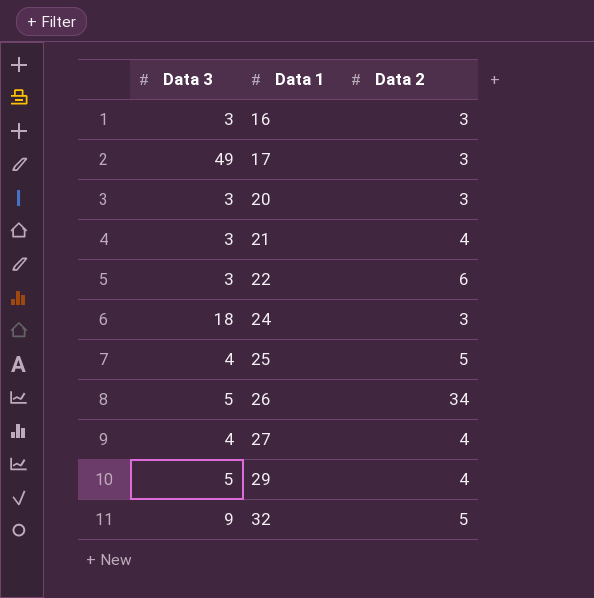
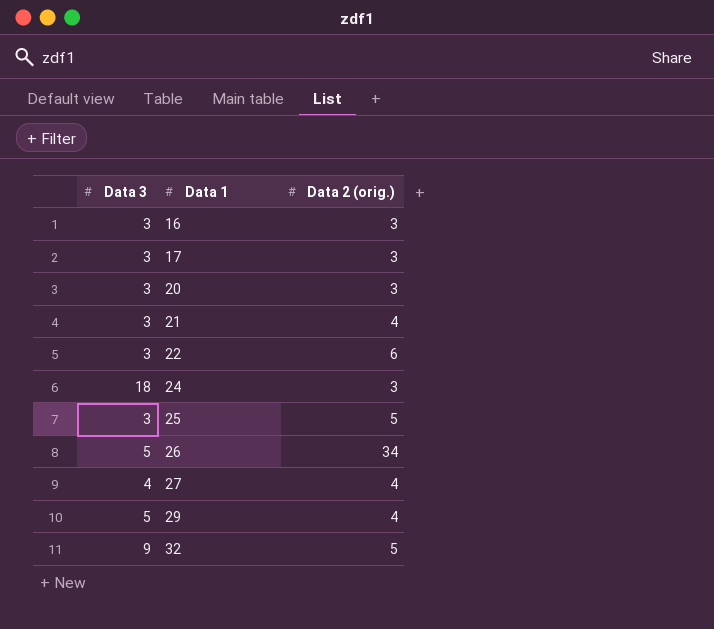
column name: Data 2 -> Data 2 (orig.)
17 | Data 3: 49 -> 3
25 | Data 3: 4 -> 3

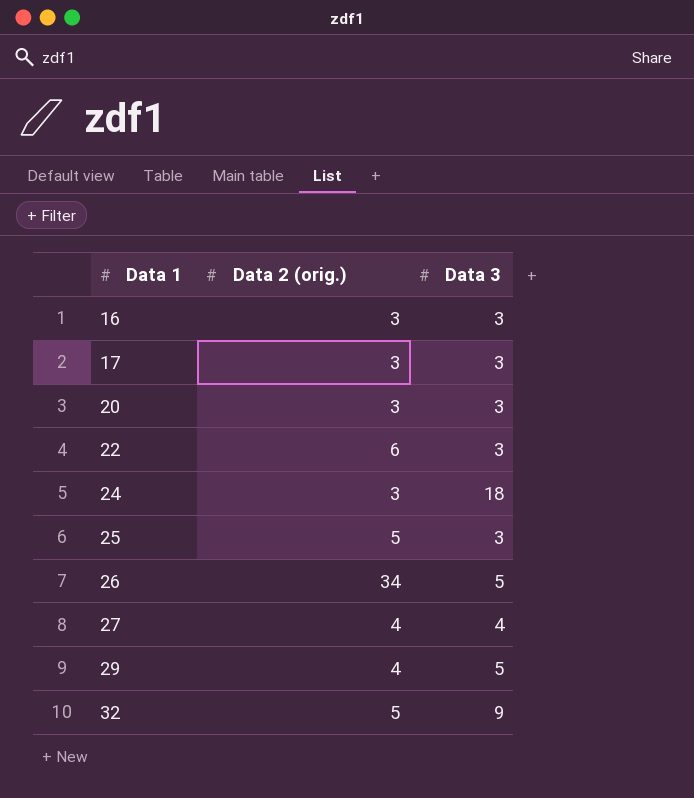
column Data 3 | position: 1 -> 3
row 21: 3 | 4 -> none

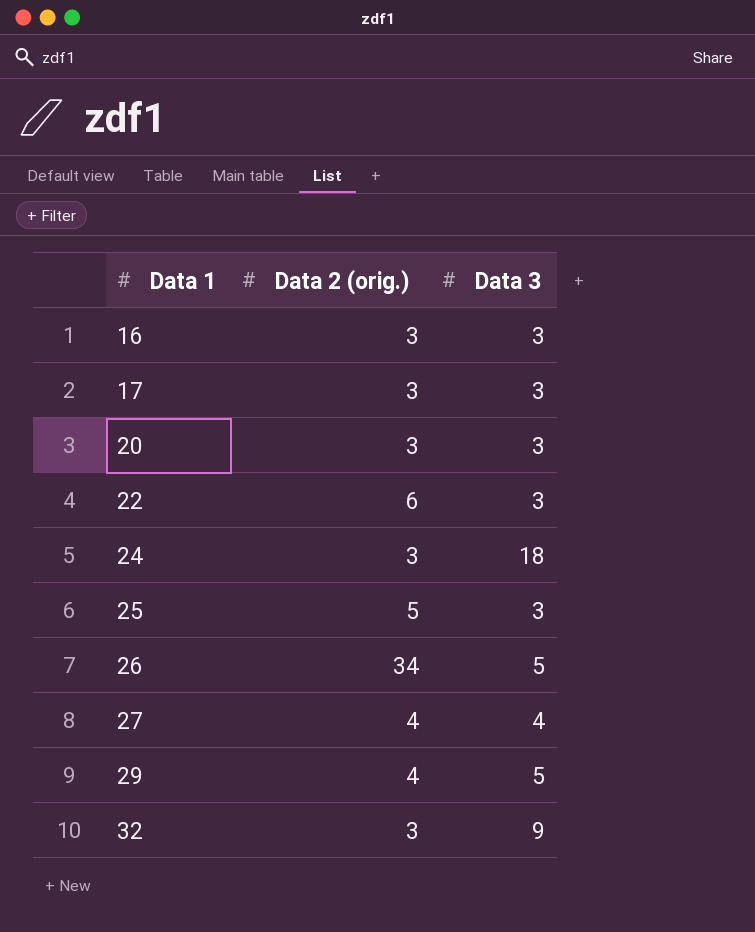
32 | Data 2 (orig.): 5 -> 3

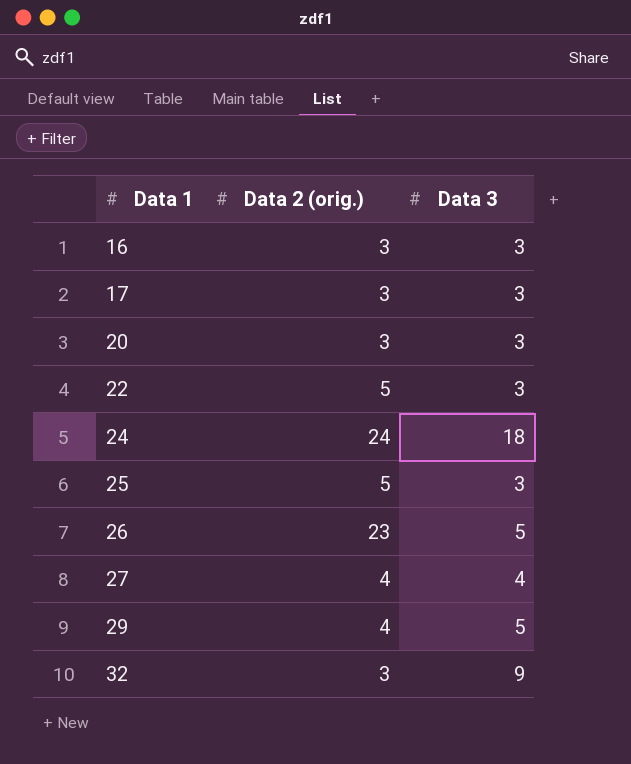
22 | Data 2 (orig.): 6 -> 5
24 | Data 2 (orig.): 3 -> 24
26 | Data 2 (orig.): 34 -> 23

